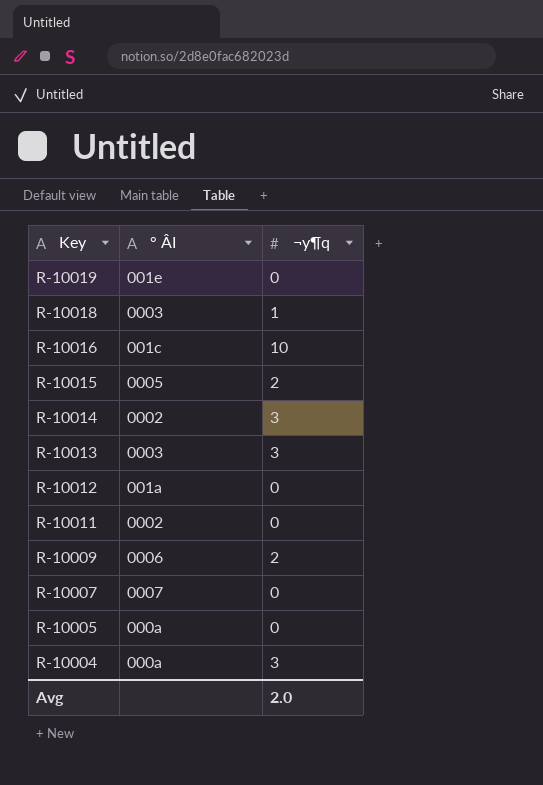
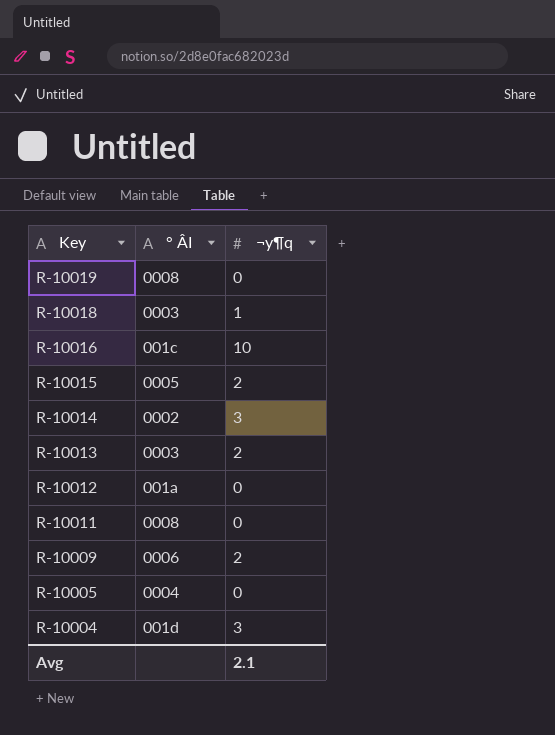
row R-10007: 0007 | 0 -> none
R-10019 | ° ÂI: 001e -> 0008
R-10013 | ¬y¶q: 3 -> 2
R-10011 | ° ÂI: 0002 -> 0008
R-10005 | ° ÂI: 000a -> 0004
R-10004 | ° ÂI: 000a -> 001d
Avg | ¬y¶q: 2.0 -> 2.1

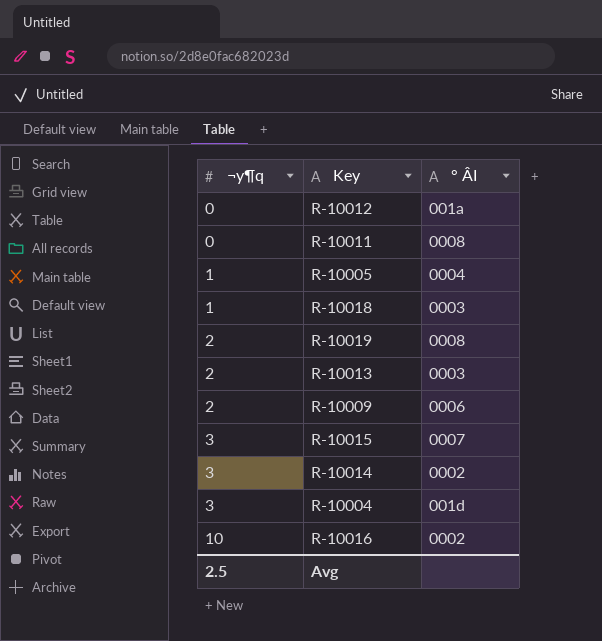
row order: Key descending -> ¬y¶q ascending
column ¬y¶q | position: 3 -> 1
R-10005 | ¬y¶q: 0 -> 1
R-10019 | ¬y¶q: 0 -> 2
R-10015 | ¬y¶q: 2 -> 3
R-10015 | ° ÂI: 0005 -> 0007
R-10016 | ° ÂI: 001c -> 0002
Avg | ¬y¶q: 2.1 -> 2.5

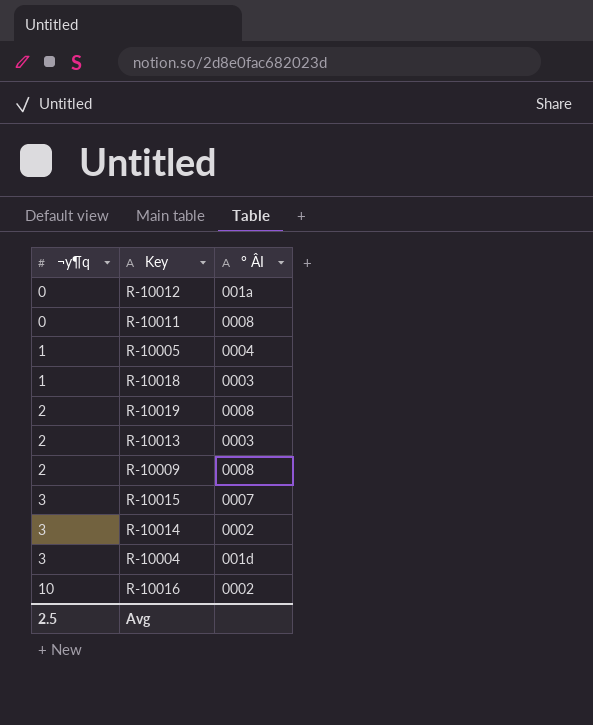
R-10009 | ° ÂI: 0006 -> 0008

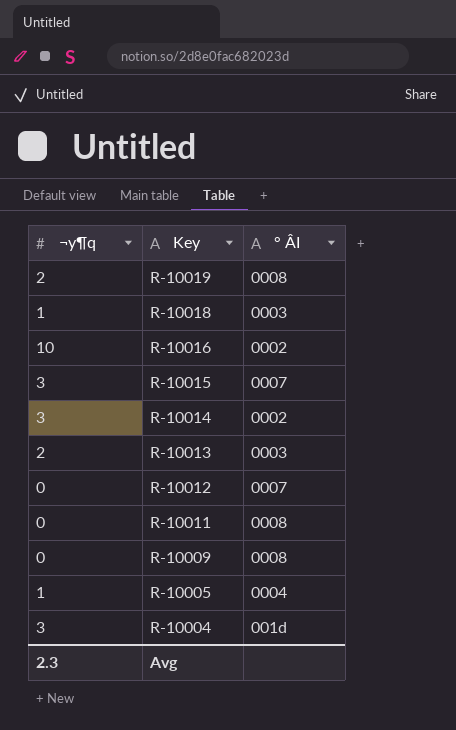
row order: ¬y¶q ascending -> Key descending
R-10012 | ° ÂI: 001a -> 0007
R-10009 | ¬y¶q: 2 -> 0
Avg | ¬y¶q: 2.5 -> 2.3

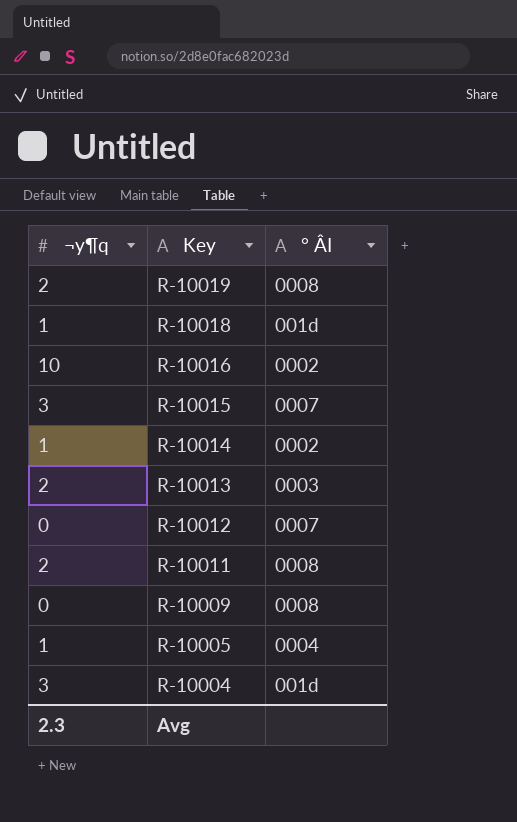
R-10018 | ° ÂI: 0003 -> 001d
R-10014 | ¬y¶q: 3 -> 1
R-10011 | ¬y¶q: 0 -> 2

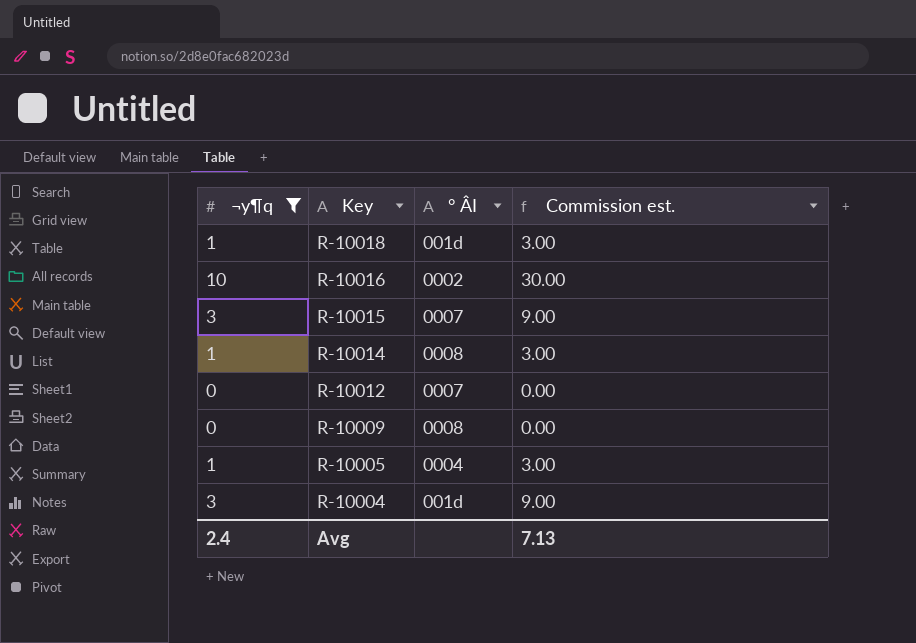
filter: none -> ¬y¶q != 2
column Commission est. | formula: none -> [¬y¶q] * 3
R-10014 | ° ÂI: 0002 -> 0008
Avg | ¬y¶q: 2.3 -> 2.4

